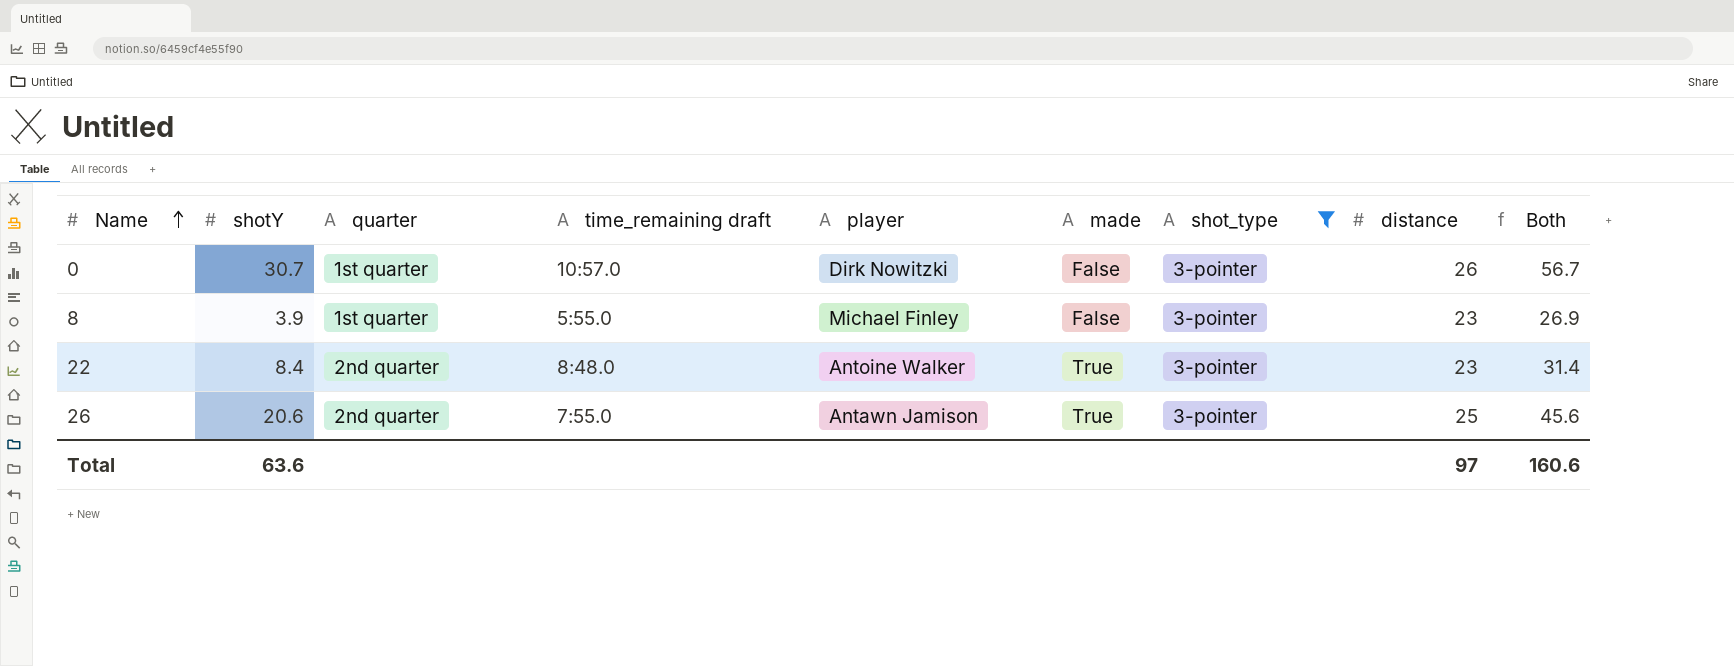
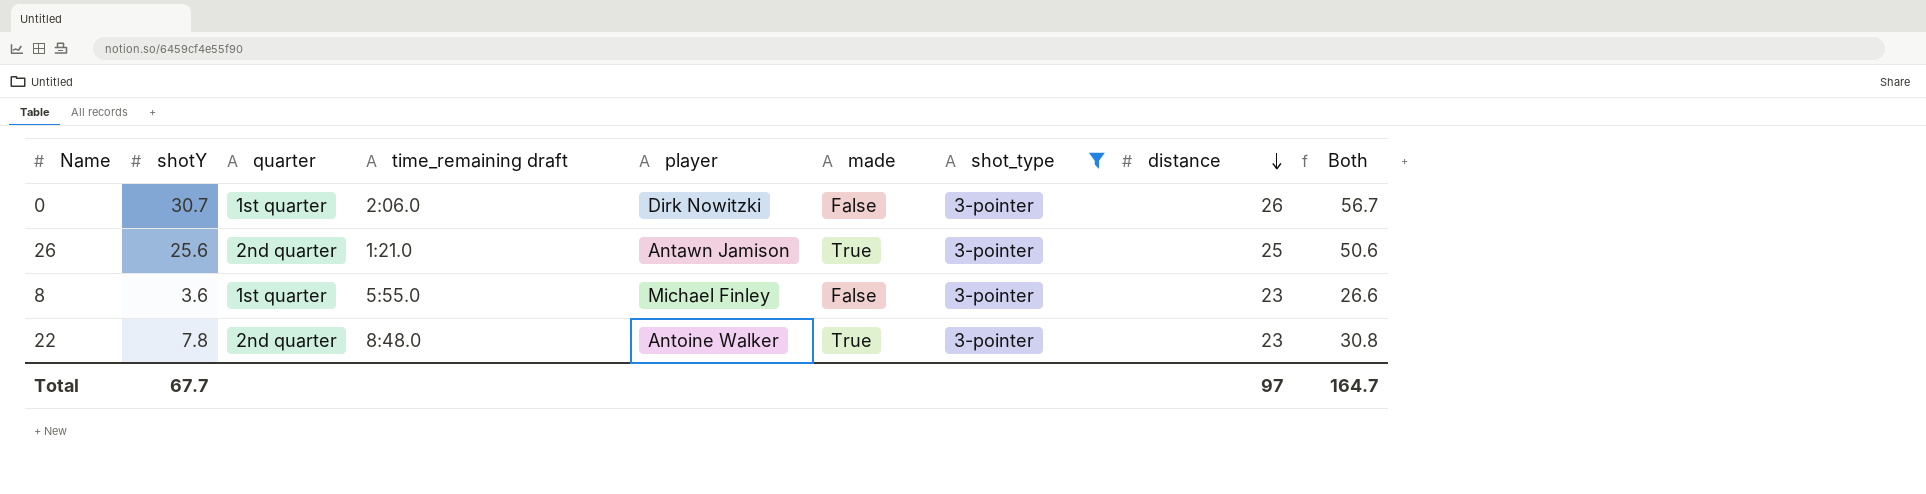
row order: Name ascending -> distance descending
0 | time_remaining draft: 10:57.0 -> 2:06.0
26 | shotY: 20.6 -> 25.6
26 | time_remaining draft: 7:55.0 -> 1:21.0
26 | Both: 45.6 -> 50.6
8 | shotY: 3.9 -> 3.6
8 | Both: 26.9 -> 26.6
22 | shotY: 8.4 -> 7.8
22 | Both: 31.4 -> 30.8
Total | shotY: 63.6 -> 67.7
Total | Both: 160.6 -> 164.7

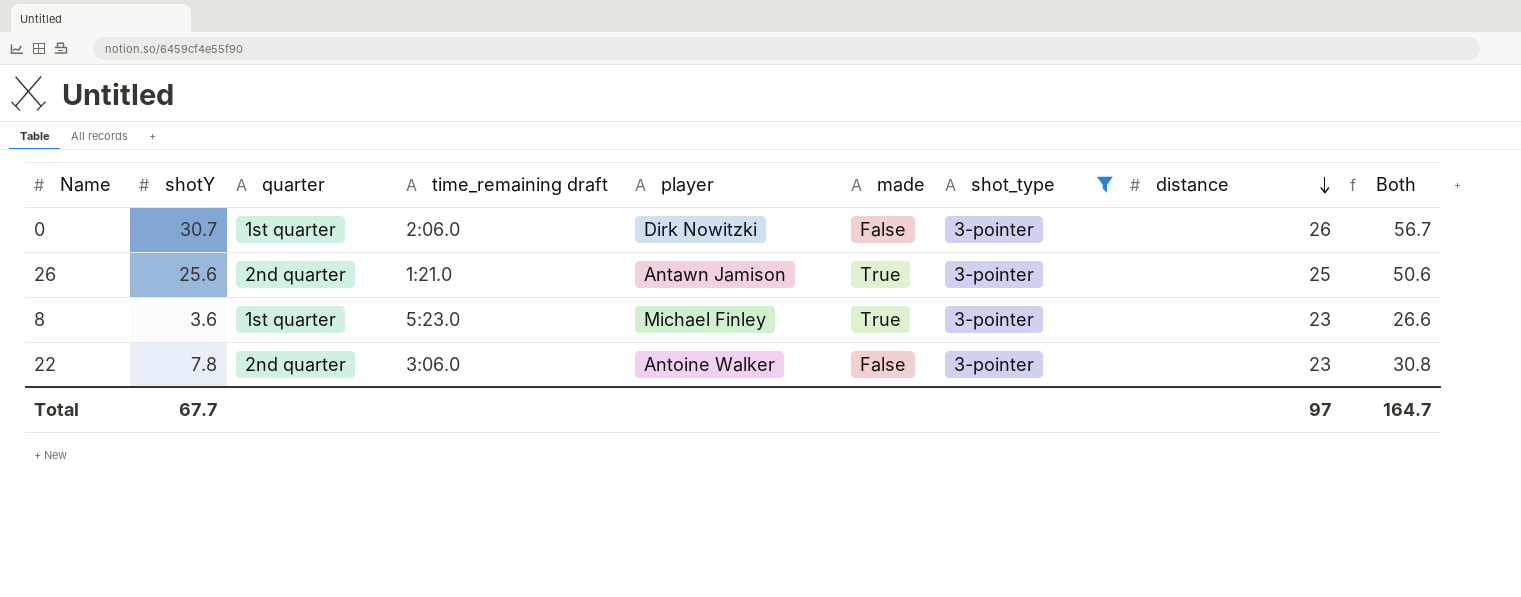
8 | time_remaining draft: 5:55.0 -> 5:23.0
8 | made: False -> True
22 | time_remaining draft: 8:48.0 -> 3:06.0
22 | made: True -> False

